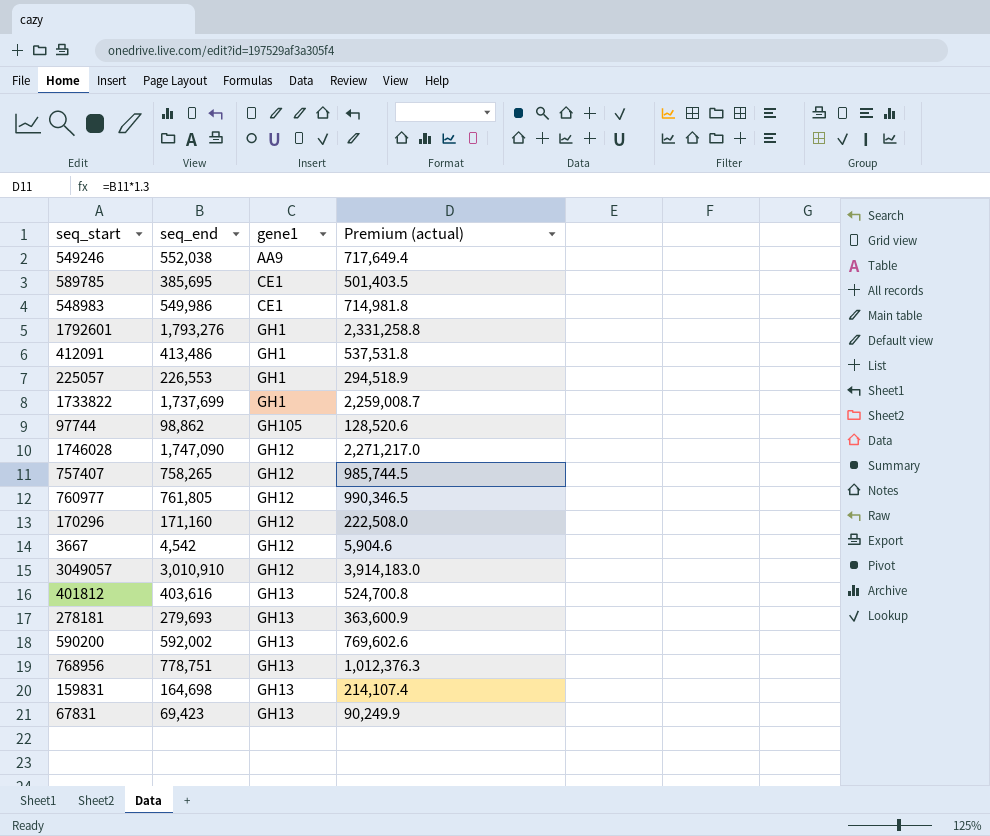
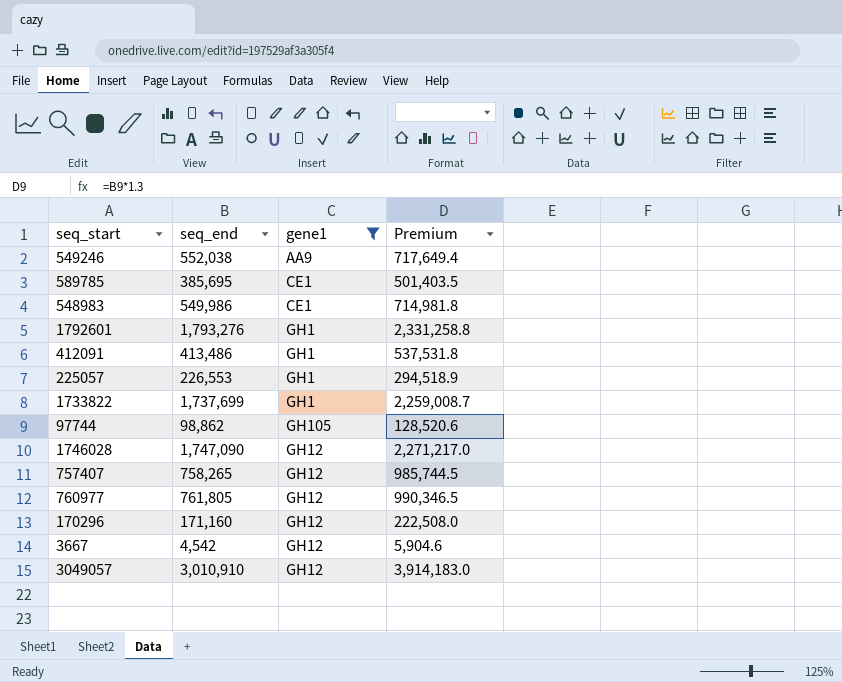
filter: none -> gene1 != GH13
column name: Premium (actual) -> Premium

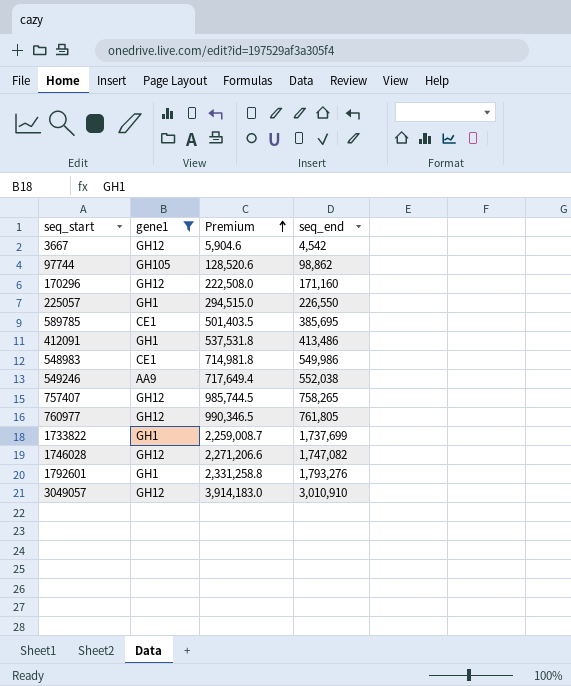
row order: none -> Premium ascending
column seq_end | position: 2 -> 4
225057 | Premium: 294,518.9 -> 294,515.0
225057 | seq_end: 226,553 -> 226,550
1746028 | Premium: 2,271,217.0 -> 2,271,206.6
1746028 | seq_end: 1,747,090 -> 1,747,082

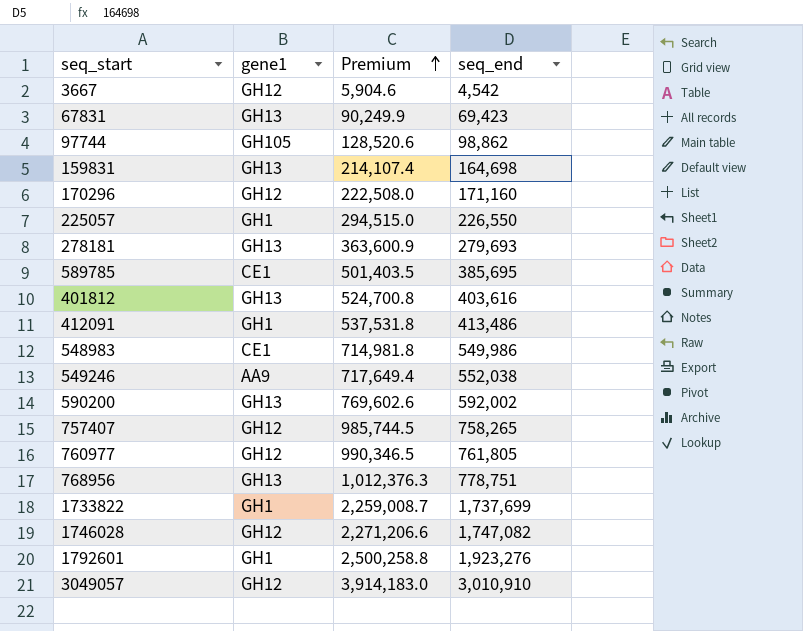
filter: gene1 != GH13 -> none
1792601 | Premium: 2,331,258.8 -> 2,500,258.8
1792601 | seq_end: 1,793,276 -> 1,923,276

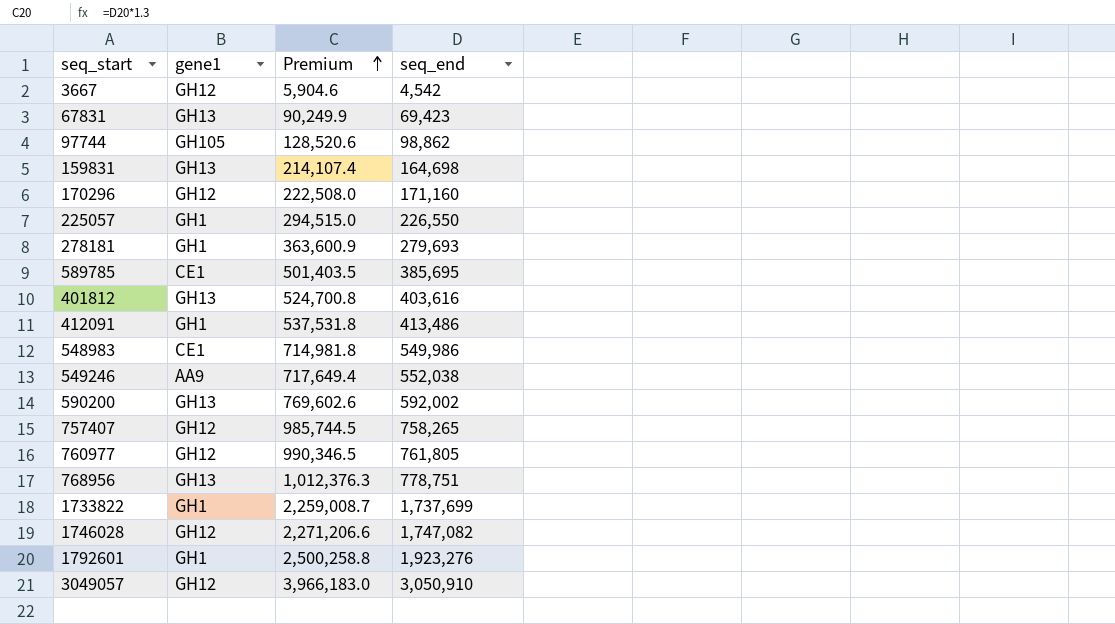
278181 | gene1: GH13 -> GH1
3049057 | Premium: 3,914,183.0 -> 3,966,183.0
3049057 | seq_end: 3,010,910 -> 3,050,910

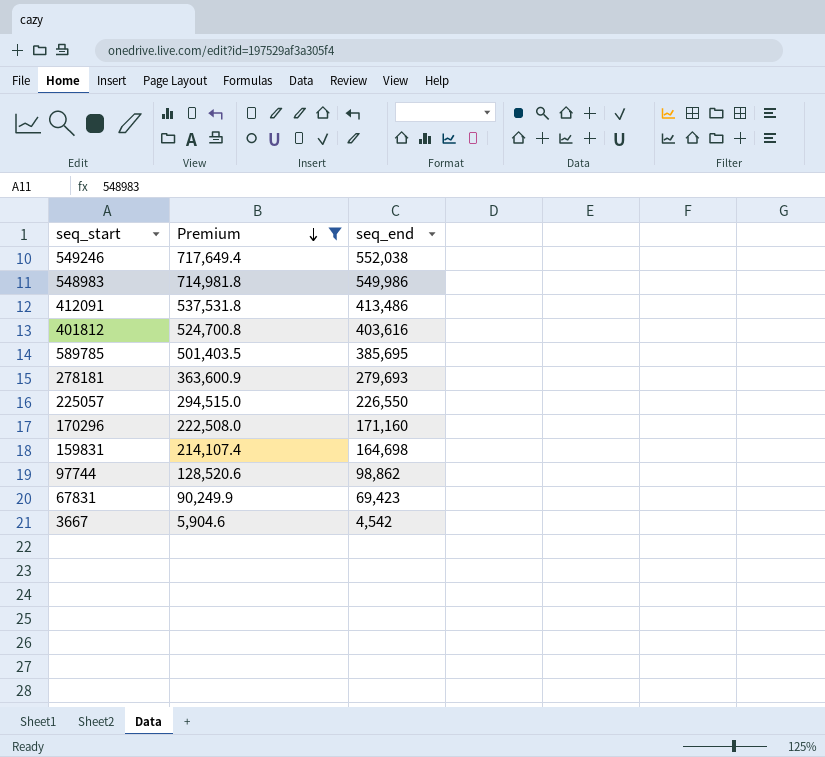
filter: none -> Premium <= 717,649.4
row order: Premium ascending -> Premium descending
column gene1 | position: 2 -> none

